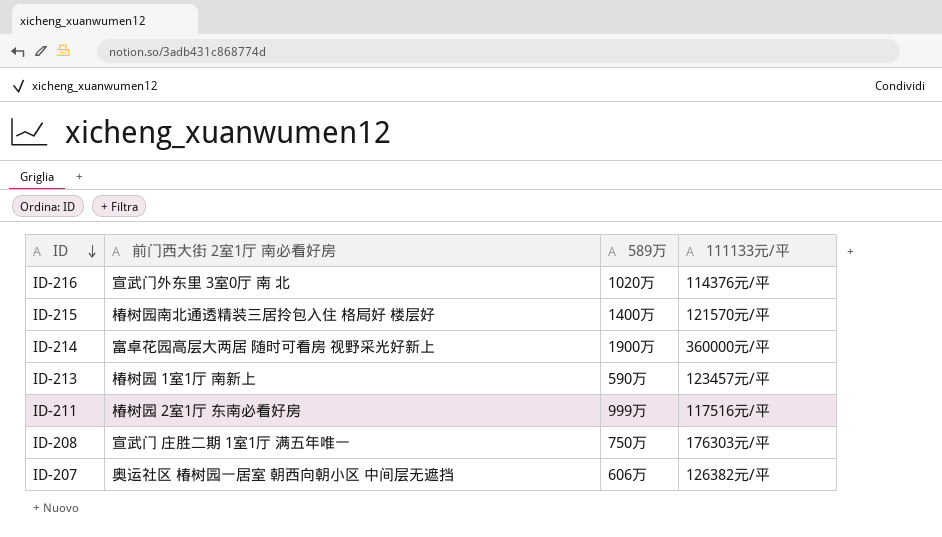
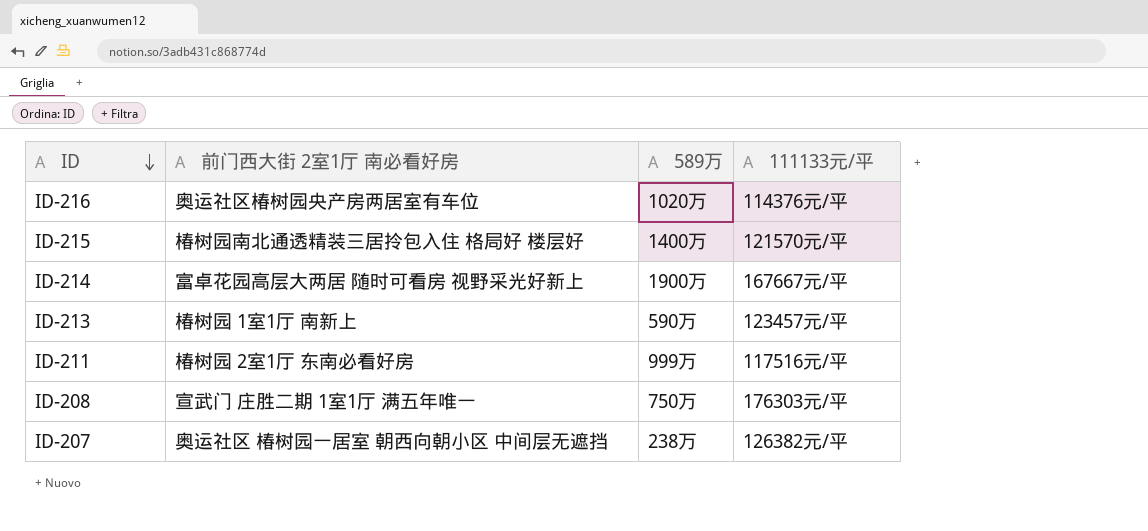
ID-216 | 前门西大街 2室1厅 南必看好房: 宣武门外东里 3室0厅 南 北 -> 奥运社区椿树园央产房两居室有车位
ID-214 | 111133元/平: 360000元/平 -> 167667元/平
ID-207 | 589万: 606万 -> 238万

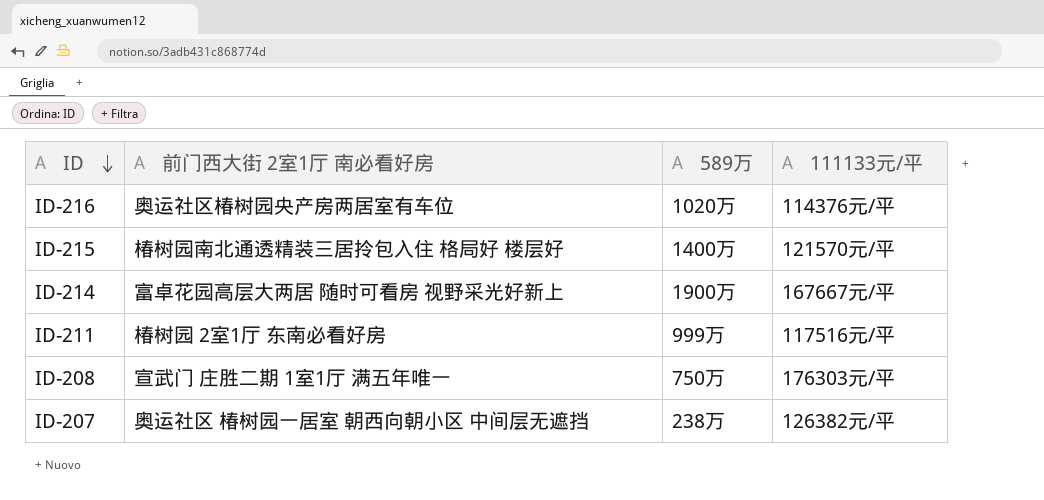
row ID-213: 椿树园 1室1厅 南新上 | 590万 | 123457元/平 -> none

